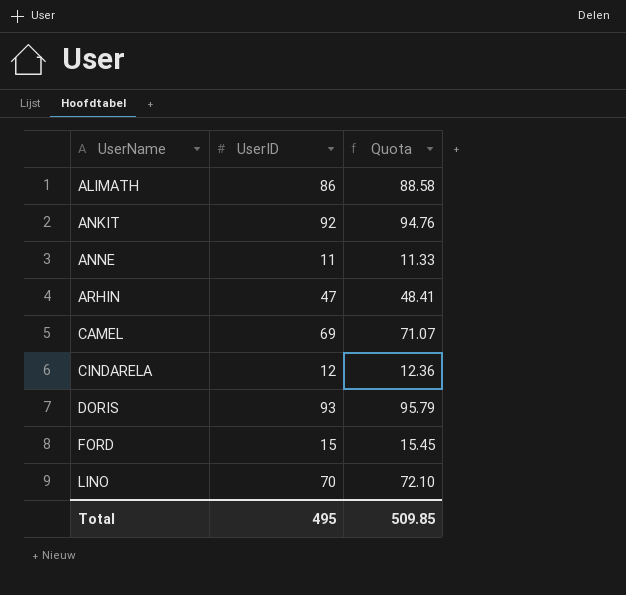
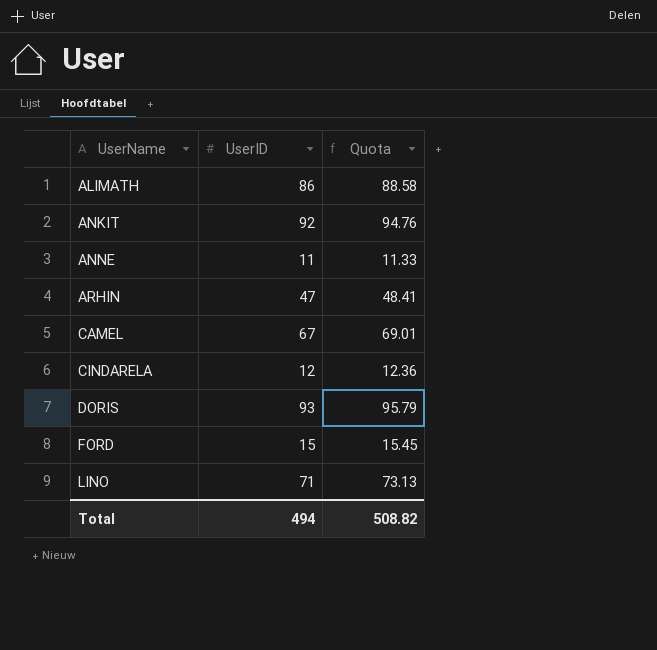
CAMEL | UserID: 69 -> 67
CAMEL | Quota: 71.07 -> 69.01
LINO | UserID: 70 -> 71
LINO | Quota: 72.10 -> 73.13
Total | UserID: 495 -> 494
Total | Quota: 509.85 -> 508.82

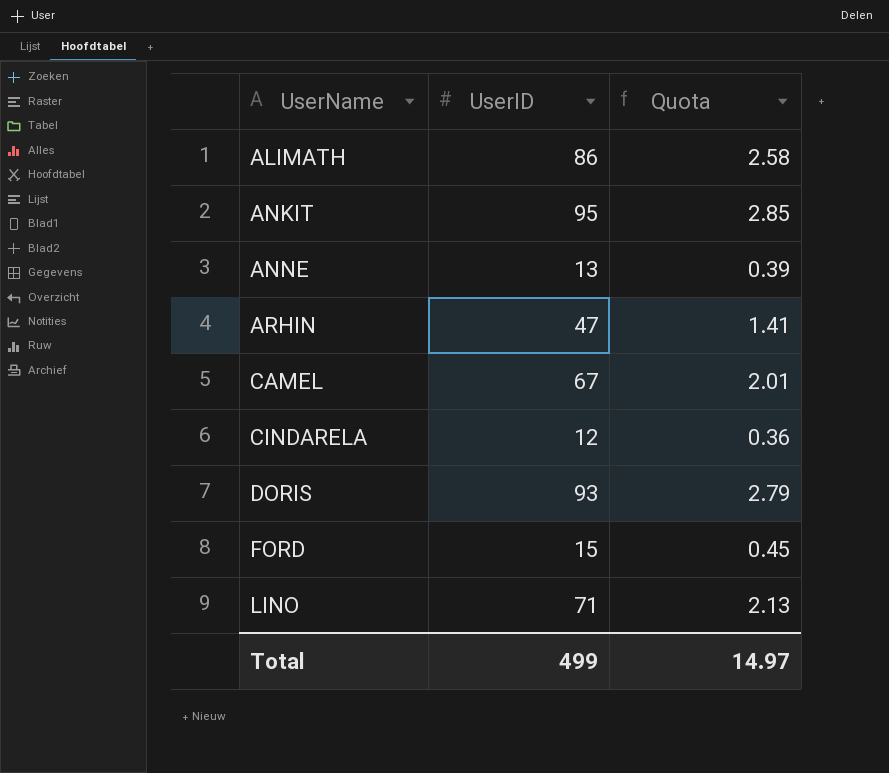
column Quota | formula: [UserID] * 1.03 -> [UserID] * 0.03
ANKIT | UserID: 92 -> 95
ANNE | UserID: 11 -> 13
Total | UserID: 494 -> 499
Total | Quota: 508.82 -> 14.97

